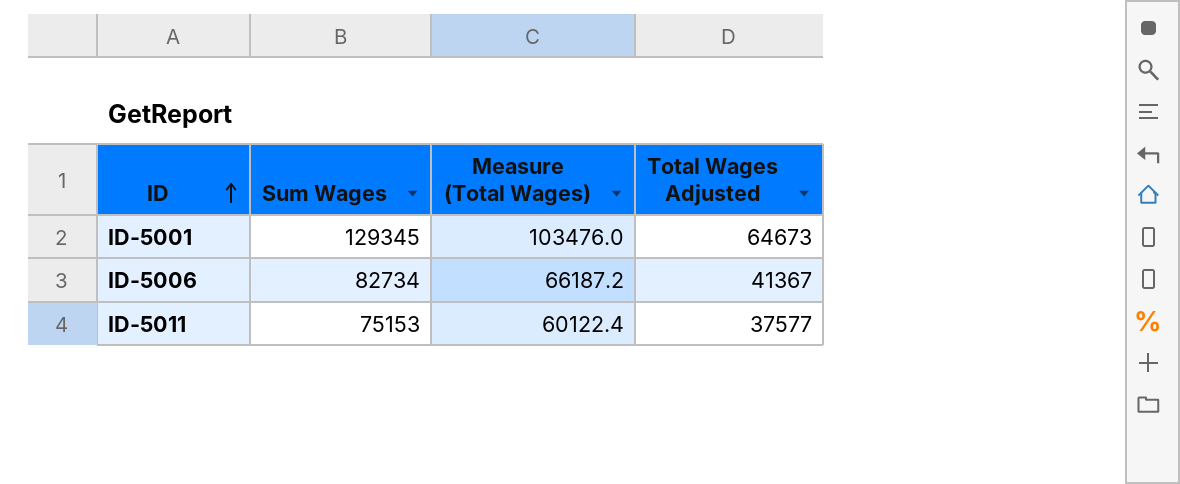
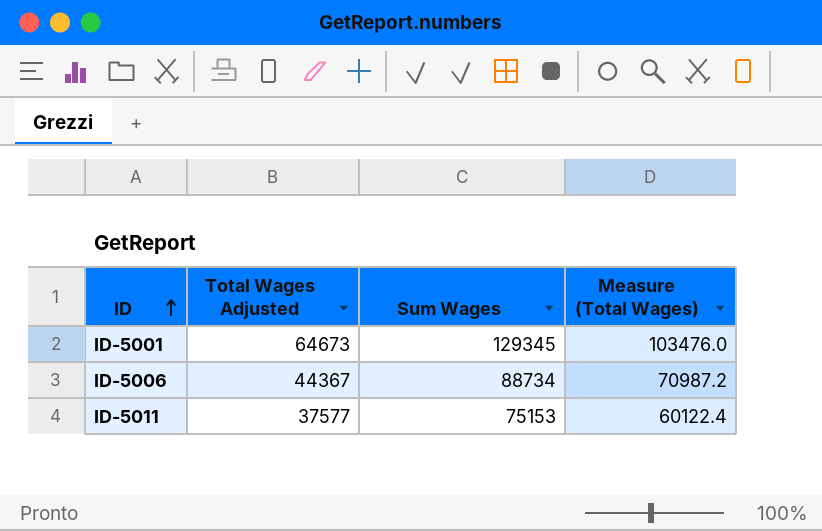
column Total Wages Adjusted | position: 4 -> 2
ID-5006 | Total Wages Adjusted: 41367 -> 44367
ID-5006 | Sum Wages: 82734 -> 88734
ID-5006 | Measure (Total Wages): 66187.2 -> 70987.2

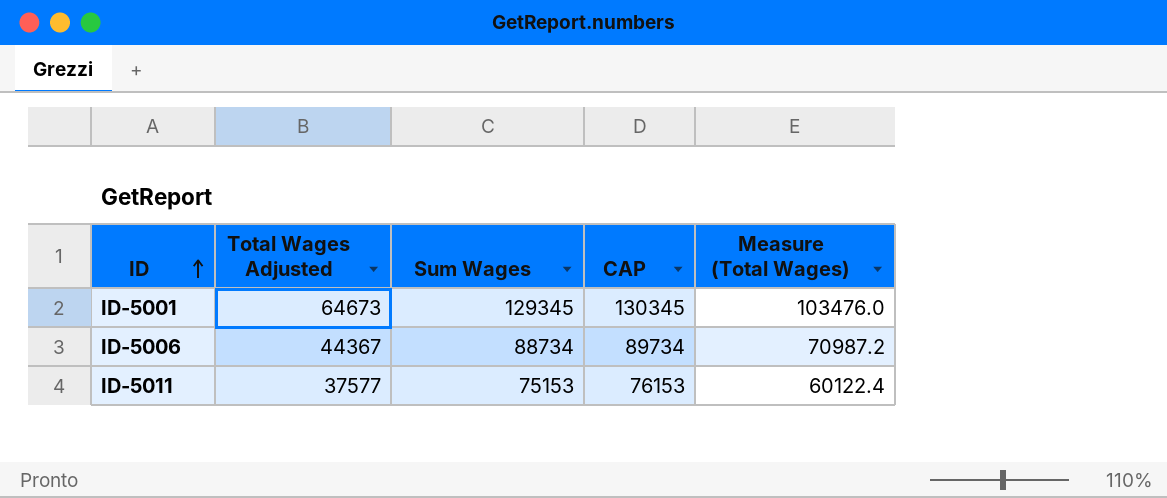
column CAP | formula: none -> [Sum Wages] + 1000

